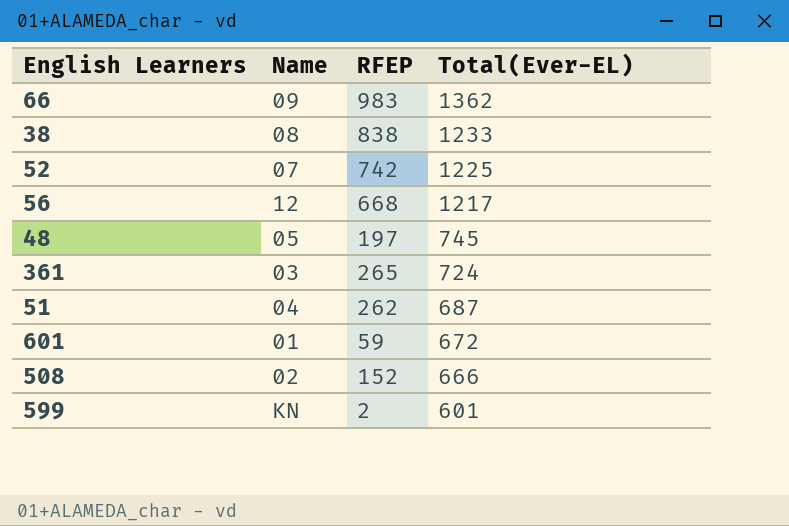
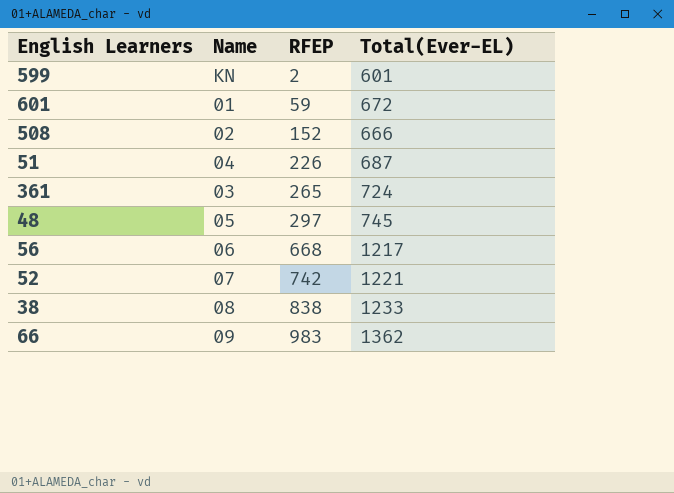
row order: Total(Ever-EL) descending -> RFEP ascending
51 | RFEP: 262 -> 226
48 | RFEP: 197 -> 297
56 | Name: 12 -> 06
52 | Total(Ever-EL): 1225 -> 1221

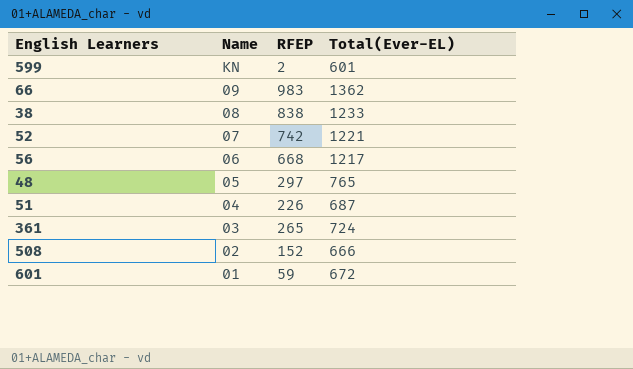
row order: RFEP ascending -> Name descending
48 | Total(Ever-EL): 745 -> 765

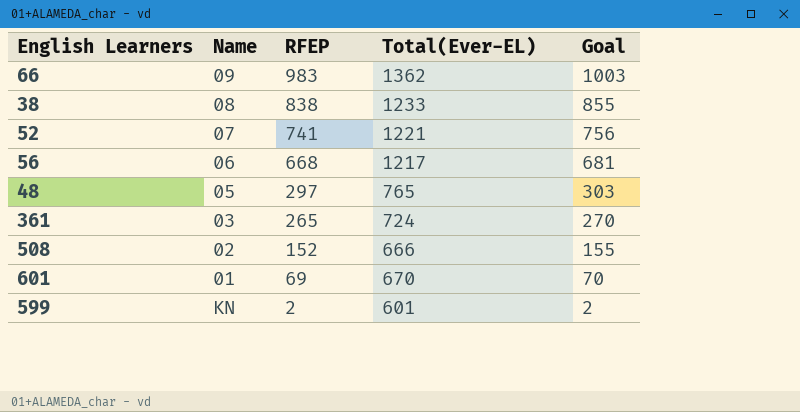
row order: Name descending -> RFEP descending
column Goal | formula: none -> [RFEP] * 1.02
row 51: 04 | 226 | 687 -> none
52 | RFEP: 742 -> 741
601 | RFEP: 59 -> 69
601 | Total(Ever-EL): 672 -> 670

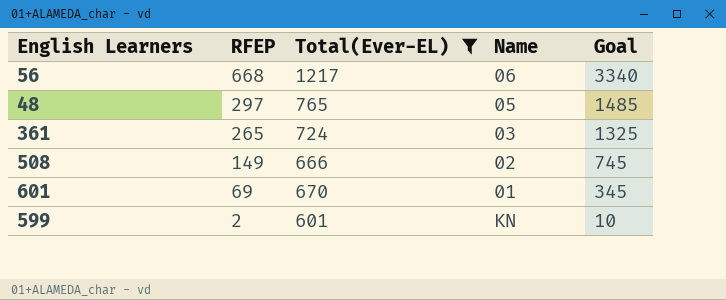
filter: none -> Total(Ever-EL) <= 1217
column Name | position: 2 -> 4
column Goal | formula: [RFEP] * 1.02 -> [RFEP] * 5
508 | RFEP: 152 -> 149

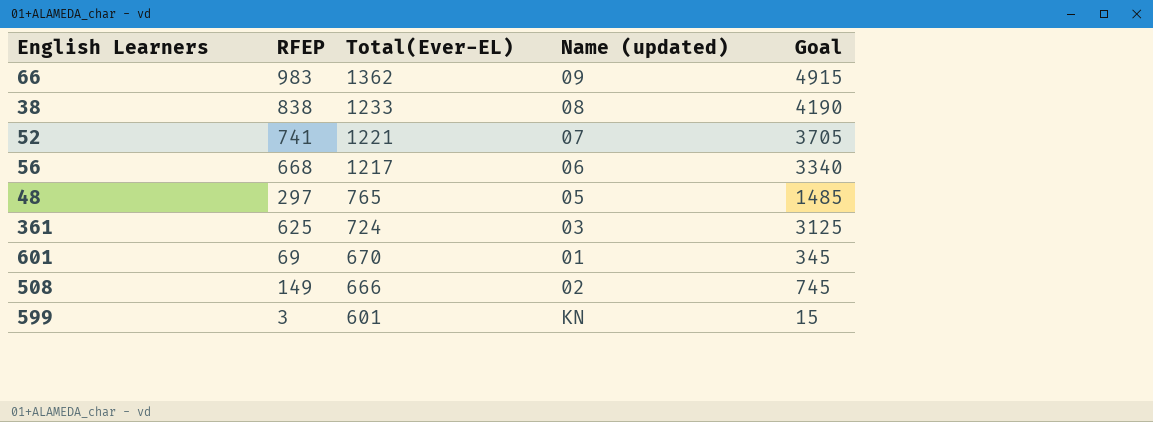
filter: Total(Ever-EL) <= 1217 -> none
row order: RFEP descending -> Total(Ever-EL) descending
column name: Name -> Name (updated)
361 | RFEP: 265 -> 625
361 | Goal: 1325 -> 3125
599 | RFEP: 2 -> 3
599 | Goal: 10 -> 15

